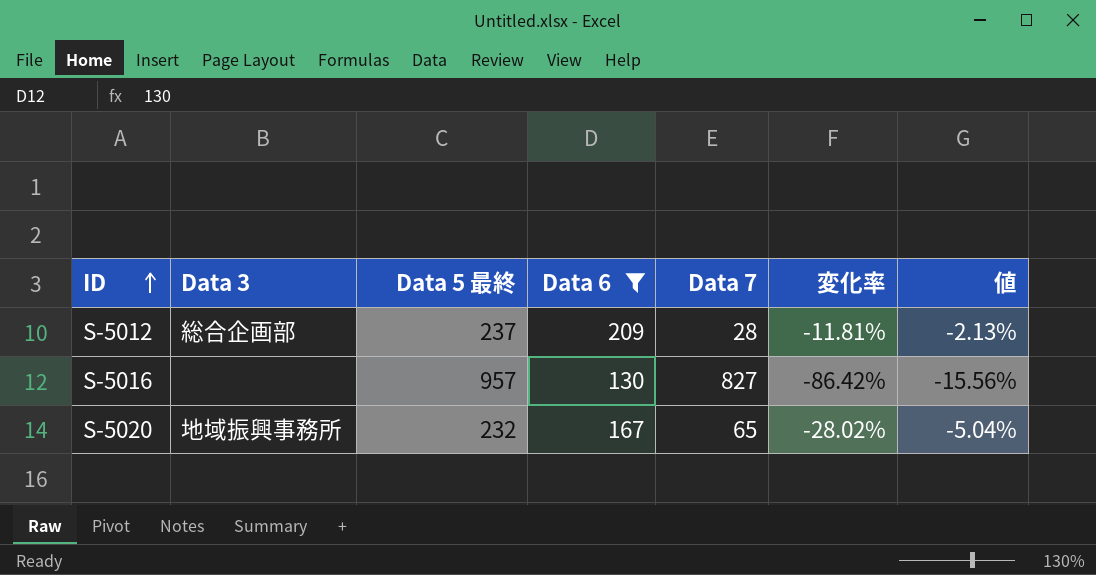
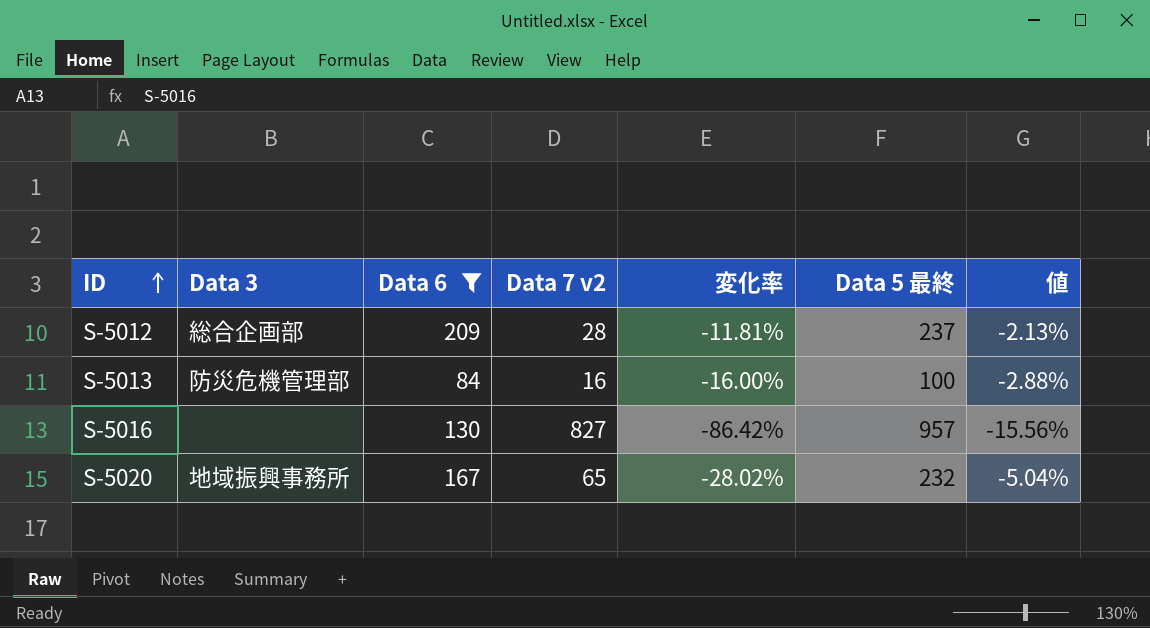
column name: Data 7 -> Data 7 v2
column Data 5 最終 | position: 3 -> 6
row S-5013: none -> 防災危機管理部 | 84 | 16 | -16.00% | 100 | -2.88%

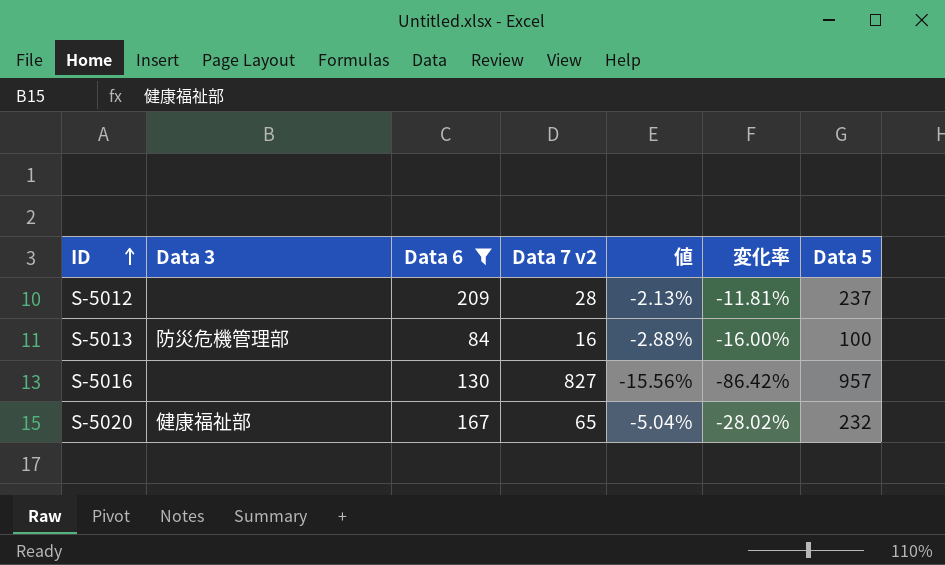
column 値 | position: 7 -> 5
column name: Data 5 最終 -> Data 5
S-5012 | Data 3: 総合企画部 -> none
S-5020 | Data 3: 地域振興事務所 -> 健康福祉部

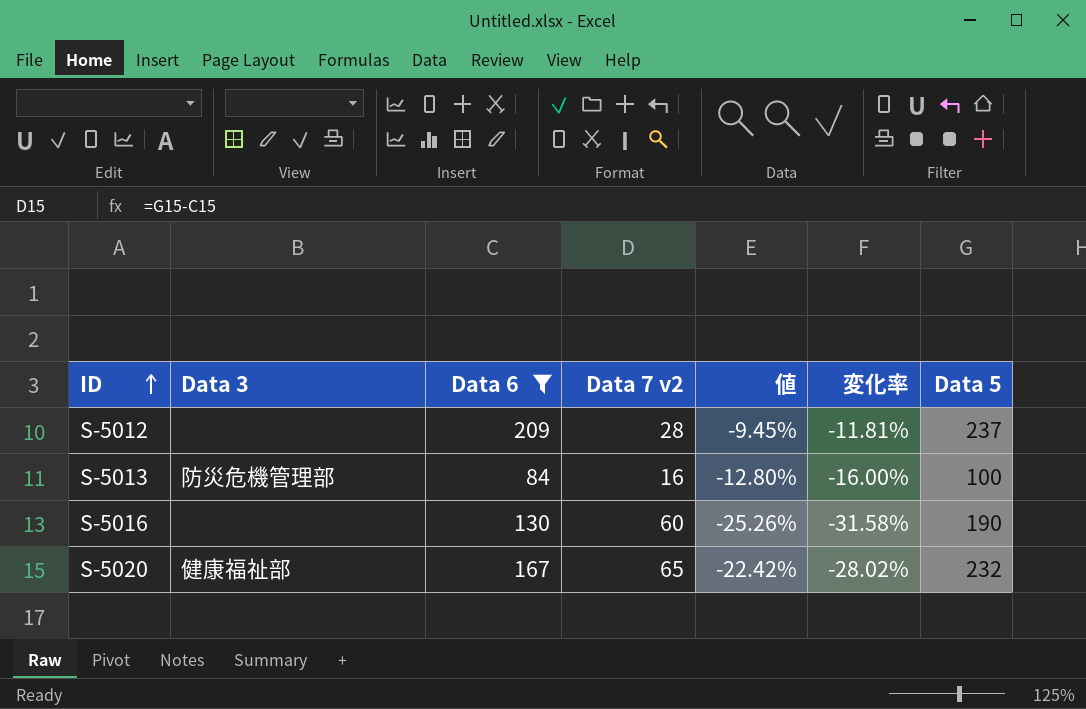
column 値 | formula: [変化率] * 0.18 -> [変化率] * 0.8
S-5016 | Data 7 v2: 827 -> 60
S-5016 | 変化率: -86.42% -> -31.58%
S-5016 | Data 5: 957 -> 190

